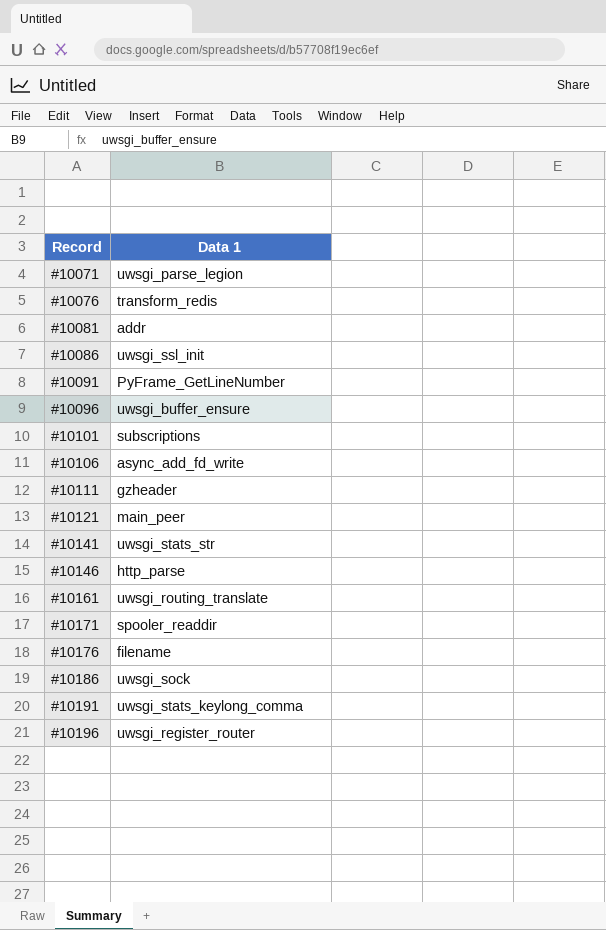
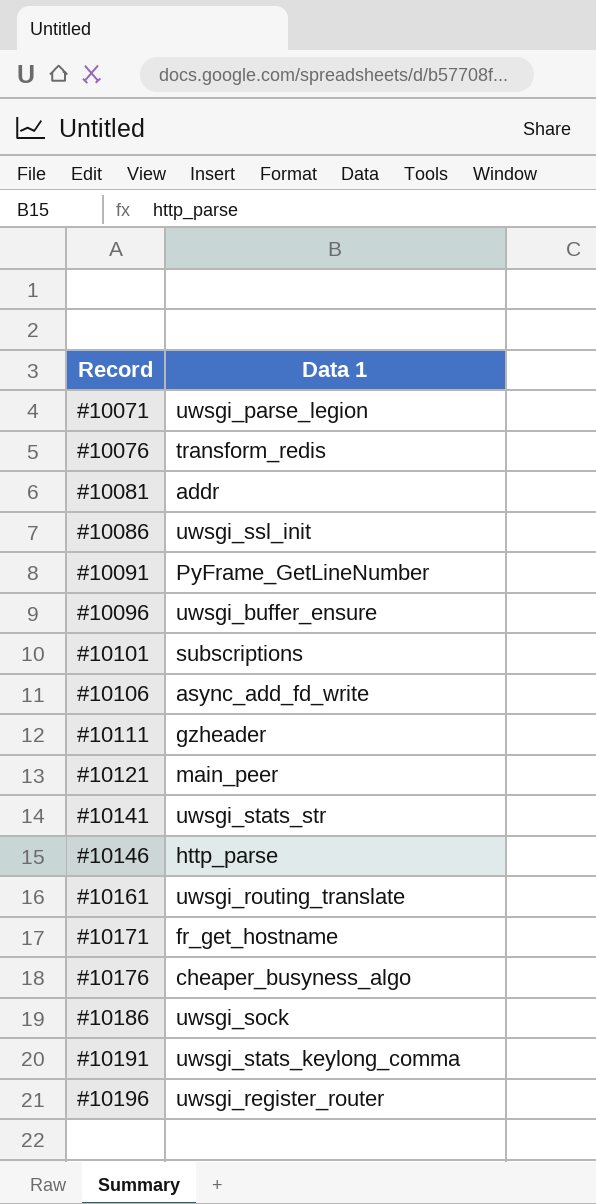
#10171 | Data 1: spooler_readdir -> fr_get_hostname
#10176 | Data 1: filename -> cheaper_busyness_algo

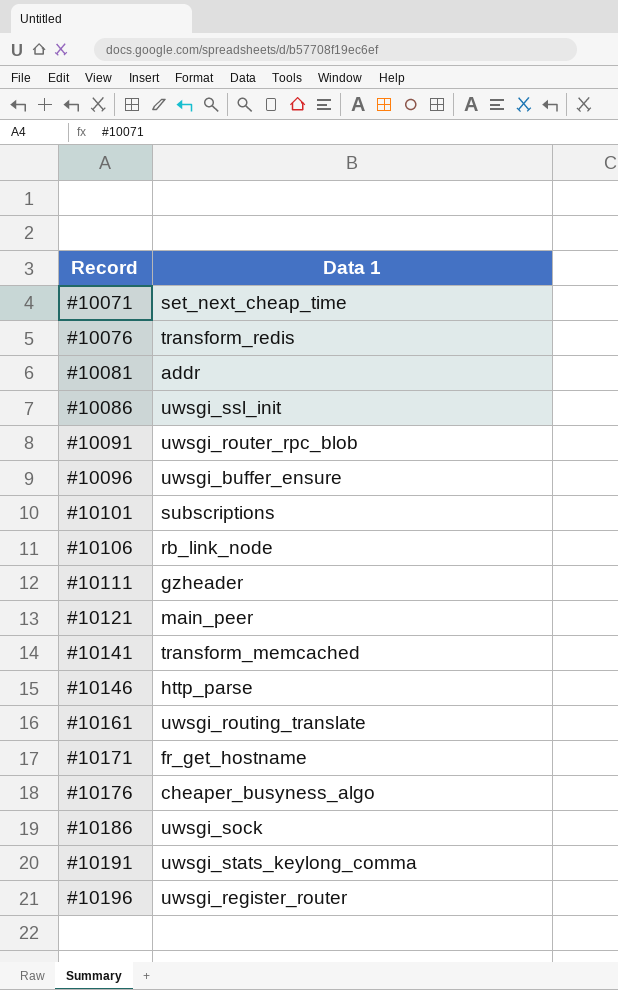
#10071 | Data 1: uwsgi_parse_legion -> set_next_cheap_time
#10091 | Data 1: PyFrame_GetLineNumber -> uwsgi_router_rpc_blob
#10106 | Data 1: async_add_fd_write -> rb_link_node
#10141 | Data 1: uwsgi_stats_str -> transform_memcached

